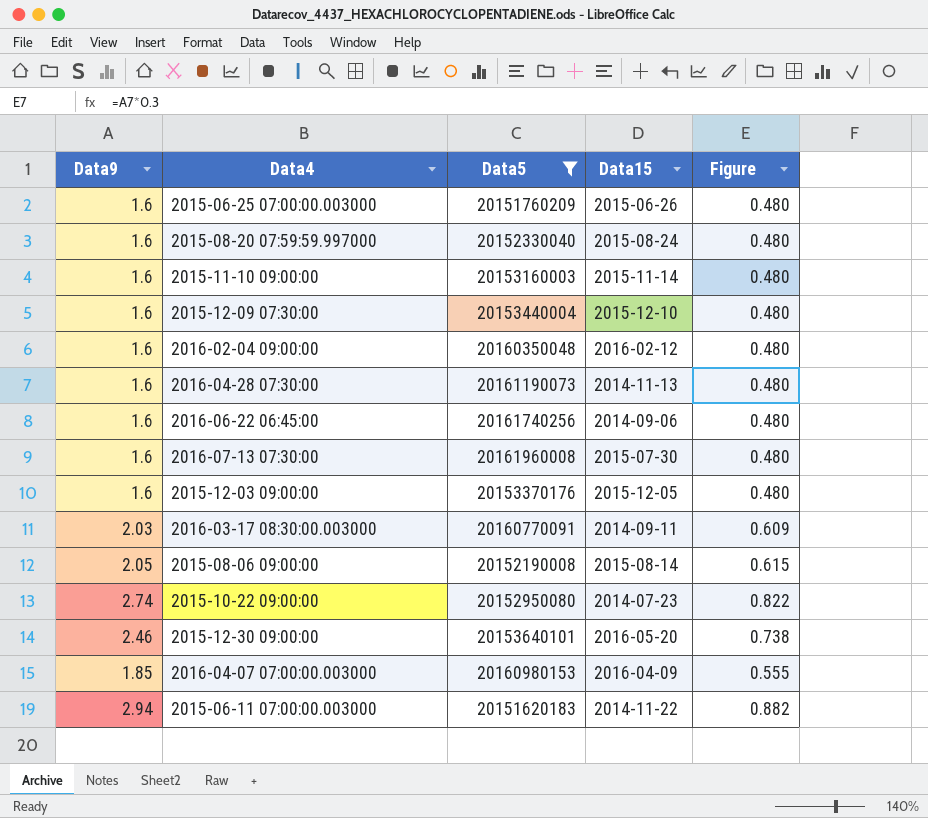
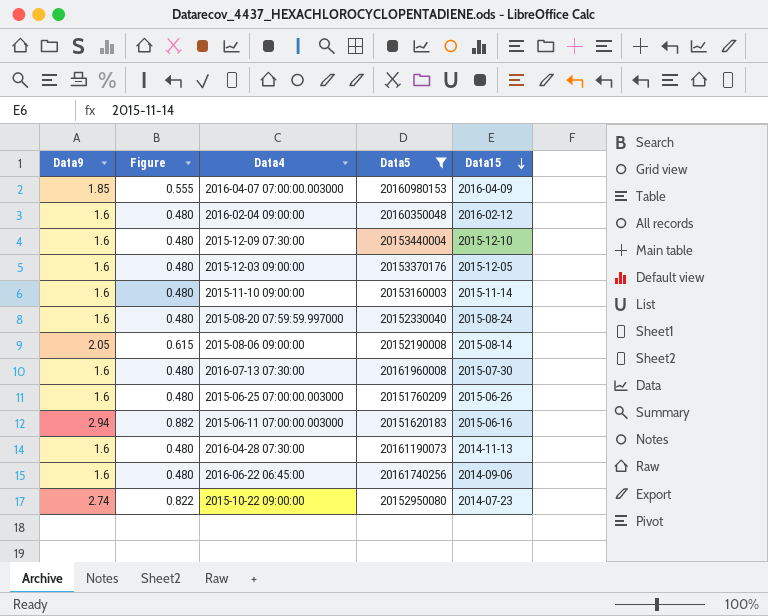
row order: none -> Data15 descending
column Figure | position: 5 -> 2
row 2016-03-17 08:30:00.003000: 2.03 | 20160770091 | 2014-09-11 | 0.609 -> none
row 2015-12-30 09:00:00: 2.46 | 20153640101 | 2016-05-20 | 0.738 -> none
2015-06-11 07:00:00.003000 | Data15: 2014-11-22 -> 2015-06-16

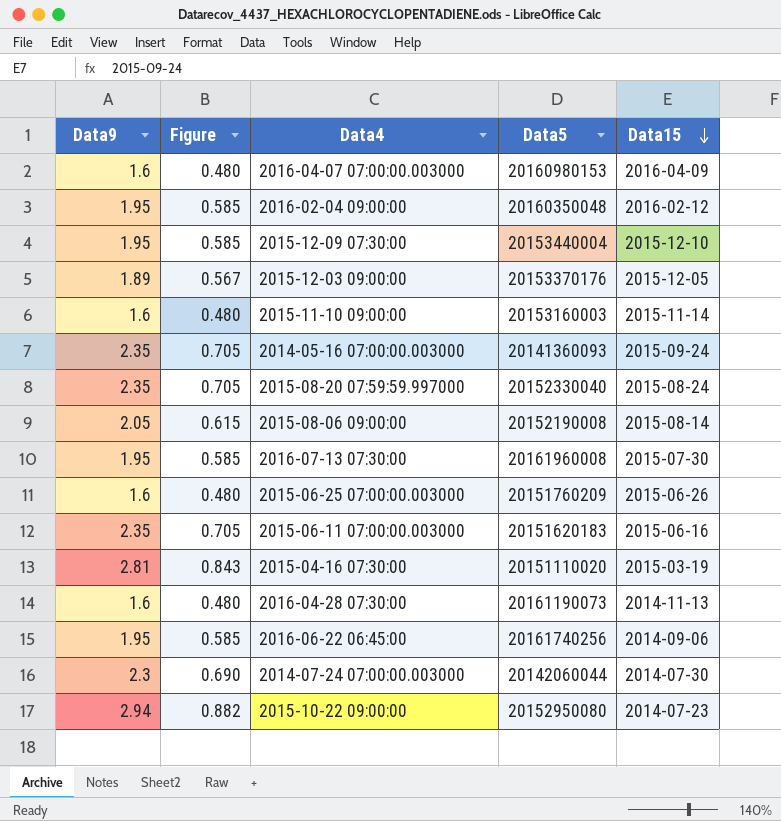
filter: Data5 >= 20151620183 -> none
2016-04-07 07:00:00.003000 | Data9: 1.85 -> 1.6
2016-04-07 07:00:00.003000 | Figure: 0.555 -> 0.480
2016-02-04 09:00:00 | Data9: 1.6 -> 1.95
2016-02-04 09:00:00 | Figure: 0.480 -> 0.585
2015-12-09 07:30:00 | Data9: 1.6 -> 1.95
2015-12-09 07:30:00 | Figure: 0.480 -> 0.585
2015-12-03 09:00:00 | Data9: 1.6 -> 1.89
2015-12-03 09:00:00 | Figure: 0.480 -> 0.567
2015-08-20 07:59:59.997000 | Data9: 1.6 -> 2.35
2015-08-20 07:59:59.997000 | Figure: 0.480 -> 0.705
2016-07-13 07:30:00 | Data9: 1.6 -> 1.95
2016-07-13 07:30:00 | Figure: 0.480 -> 0.585
2015-06-11 07:00:00.003000 | Data9: 2.94 -> 2.35
2015-06-11 07:00:00.003000 | Figure: 0.882 -> 0.705
2016-06-22 06:45:00 | Data9: 1.6 -> 1.95
2016-06-22 06:45:00 | Figure: 0.480 -> 0.585
2015-10-22 09:00:00 | Data9: 2.74 -> 2.94
2015-10-22 09:00:00 | Figure: 0.822 -> 0.882

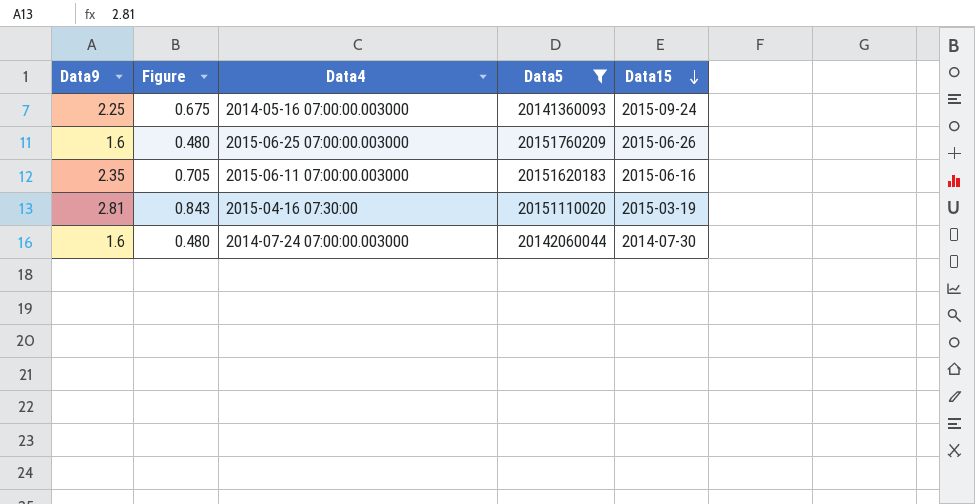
filter: none -> Data5 <= 20151760209
2014-05-16 07:00:00.003000 | Data9: 2.35 -> 2.25
2014-05-16 07:00:00.003000 | Figure: 0.705 -> 0.675
2014-07-24 07:00:00.003000 | Data9: 2.3 -> 1.6
2014-07-24 07:00:00.003000 | Figure: 0.690 -> 0.480

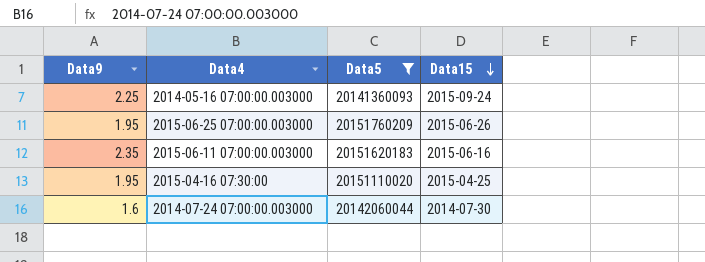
column Figure | formula: [Data9] * 0.3 -> none
2015-06-25 07:00:00.003000 | Data9: 1.6 -> 1.95
2015-04-16 07:30:00 | Data9: 2.81 -> 1.95
2015-04-16 07:30:00 | Data15: 2015-03-19 -> 2015-04-25

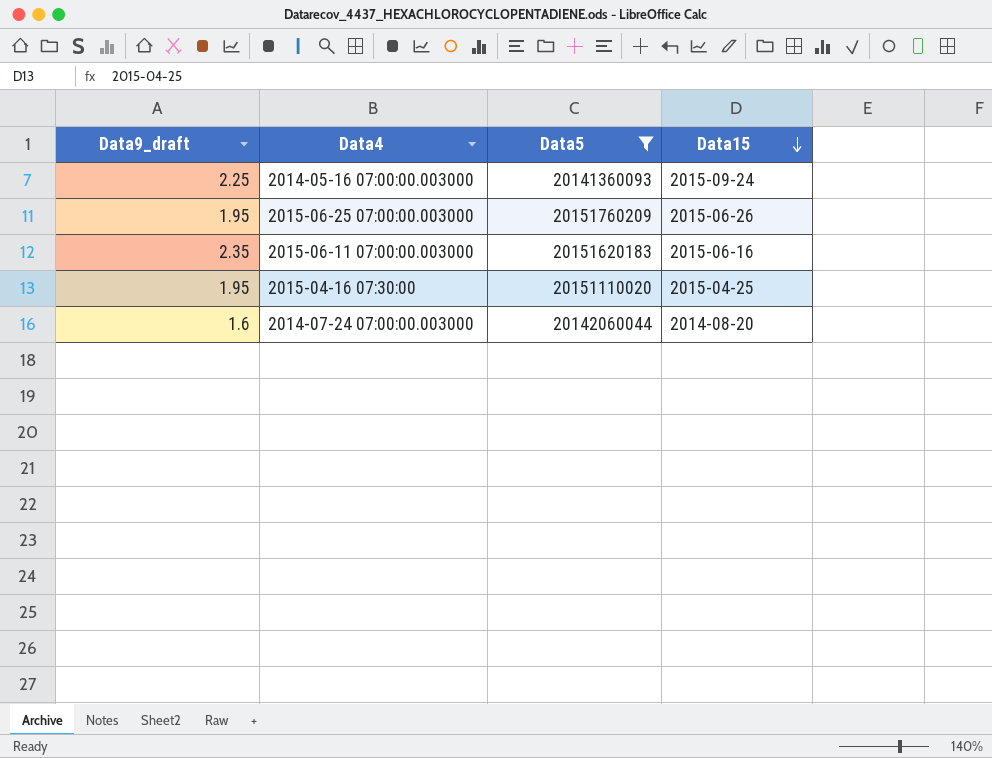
column name: Data9 -> Data9_draft
2014-07-24 07:00:00.003000 | Data15: 2014-07-30 -> 2014-08-20

